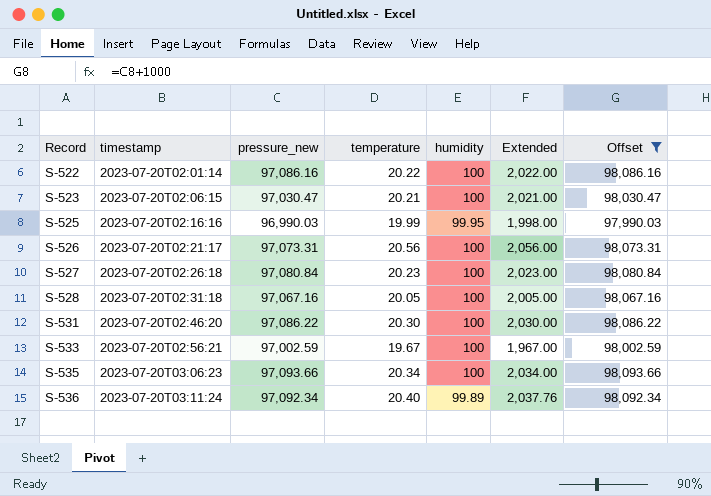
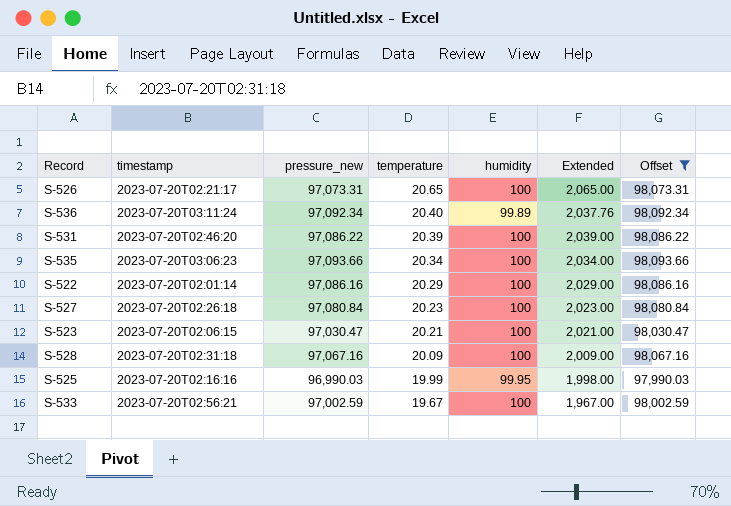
row order: Record ascending -> temperature descending
S-526 | temperature: 20.56 -> 20.65
S-526 | Extended: 2,056.00 -> 2,065.00
S-531 | temperature: 20.30 -> 20.39
S-531 | Extended: 2,030.00 -> 2,039.00
S-522 | temperature: 20.22 -> 20.29
S-522 | Extended: 2,022.00 -> 2,029.00
S-528 | temperature: 20.05 -> 20.09
S-528 | Extended: 2,005.00 -> 2,009.00

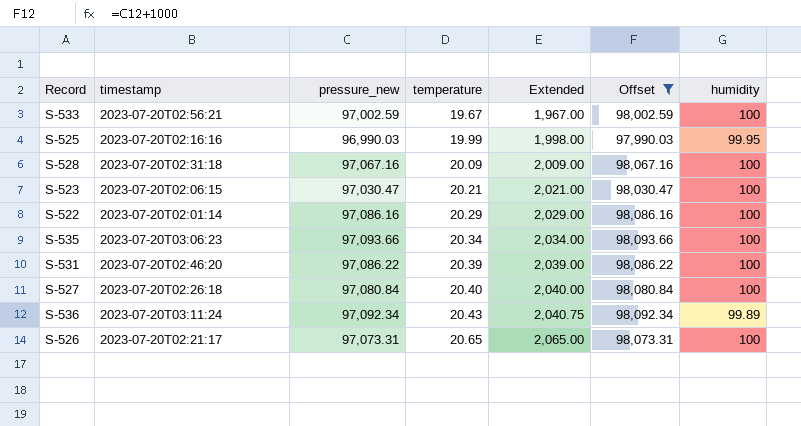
row order: temperature descending -> temperature ascending
column humidity | position: 5 -> 7
S-527 | temperature: 20.23 -> 20.40
S-527 | Extended: 2,023.00 -> 2,040.00
S-536 | temperature: 20.40 -> 20.43
S-536 | Extended: 2,037.76 -> 2,040.75

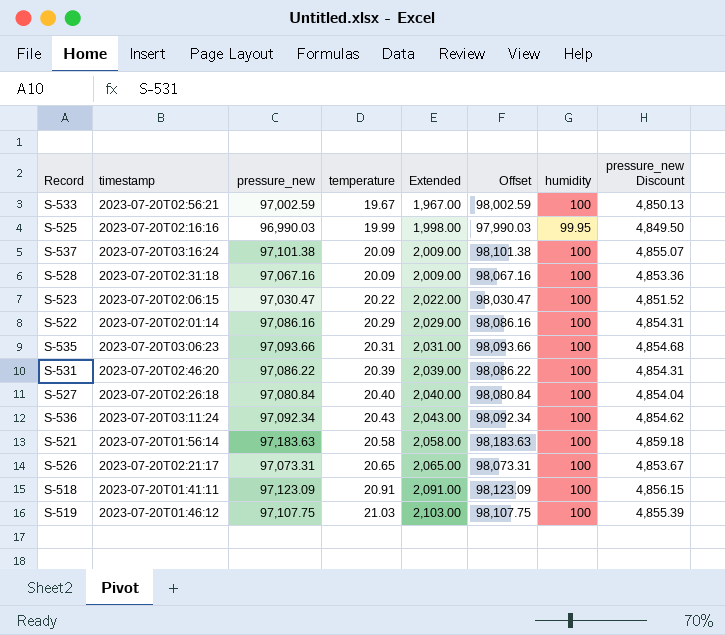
filter: Offset <= 98,093.66 -> none
column pressure_new Discount | formula: none -> [pressure_new] * 0.05
S-523 | temperature: 20.21 -> 20.22
S-523 | Extended: 2,021.00 -> 2,022.00
S-535 | temperature: 20.34 -> 20.31
S-535 | Extended: 2,034.00 -> 2,031.00
S-536 | Extended: 2,040.75 -> 2,043.00
S-536 | humidity: 99.89 -> 100

